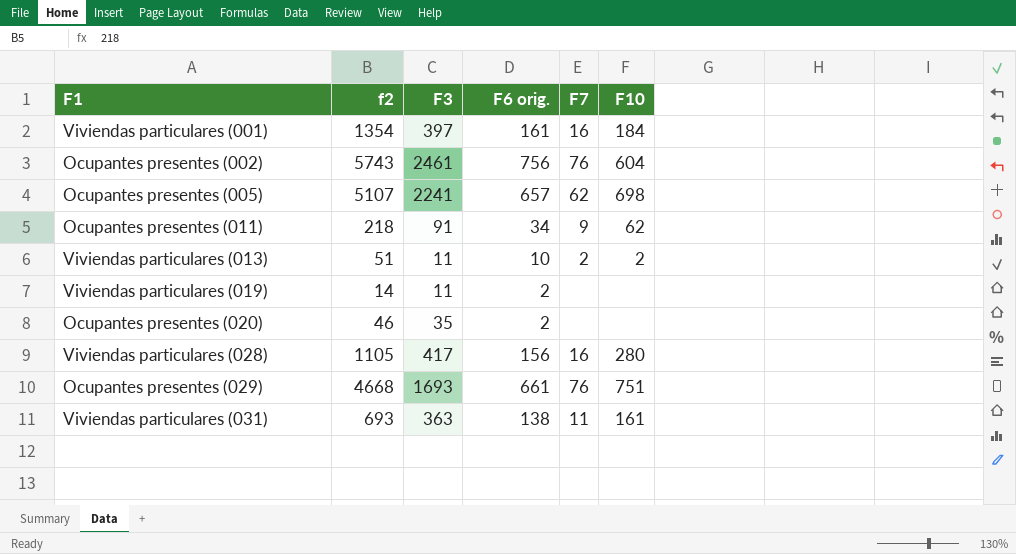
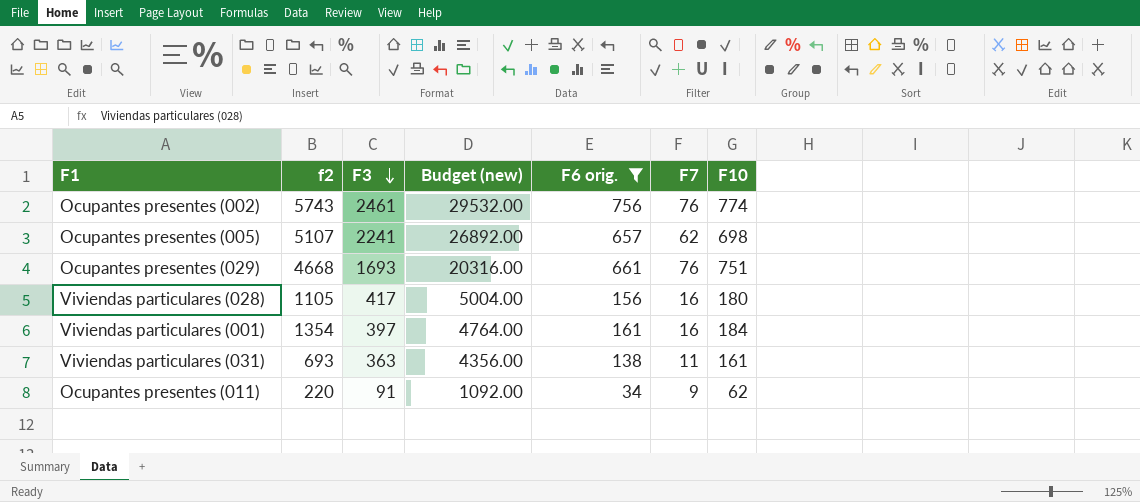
filter: none -> F6 orig. >= 34
row order: none -> F3 descending
column Budget (new) | formula: none -> [F3] * 12
Ocupantes presentes (002) | F10: 604 -> 774
Viviendas particulares (028) | F10: 280 -> 180
Ocupantes presentes (011) | f2: 218 -> 220

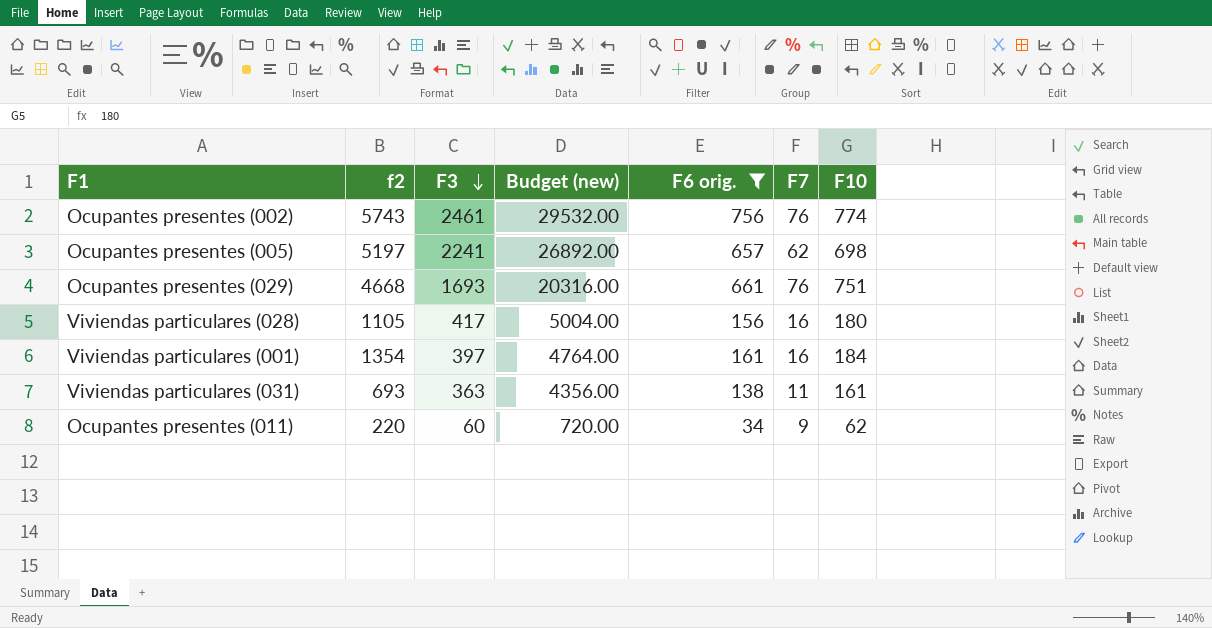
Ocupantes presentes (005) | f2: 5107 -> 5197
Ocupantes presentes (011) | F3: 91 -> 60
Ocupantes presentes (011) | Budget (new): 1092.00 -> 720.00

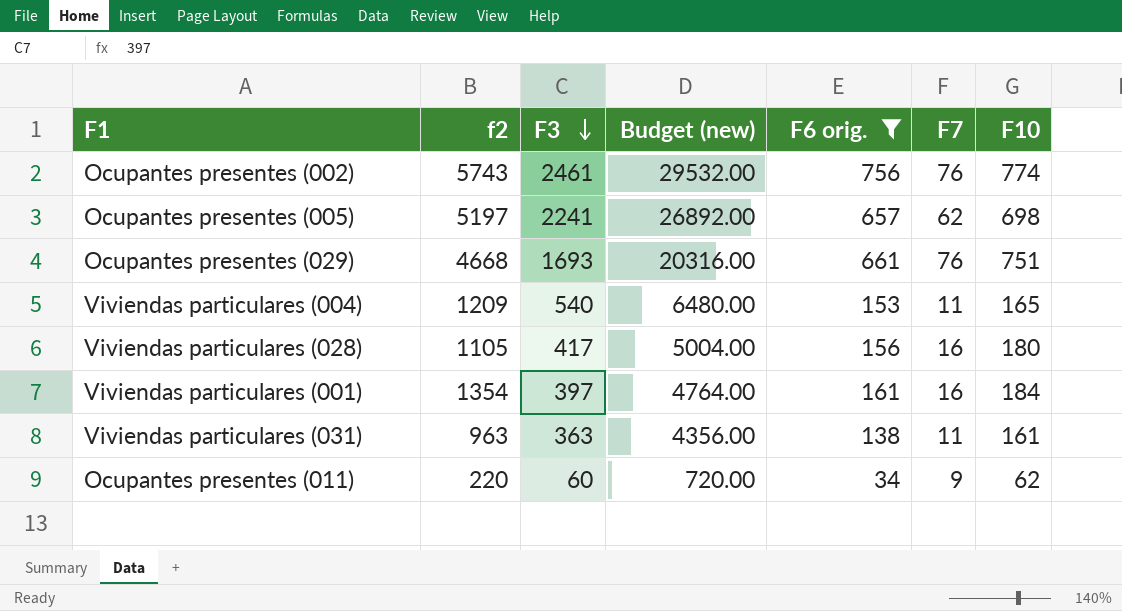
row Viviendas particulares (004): none -> 1209 | 540 | 6480.00 | 153 | 11 | 165
Viviendas particulares (031) | f2: 693 -> 963

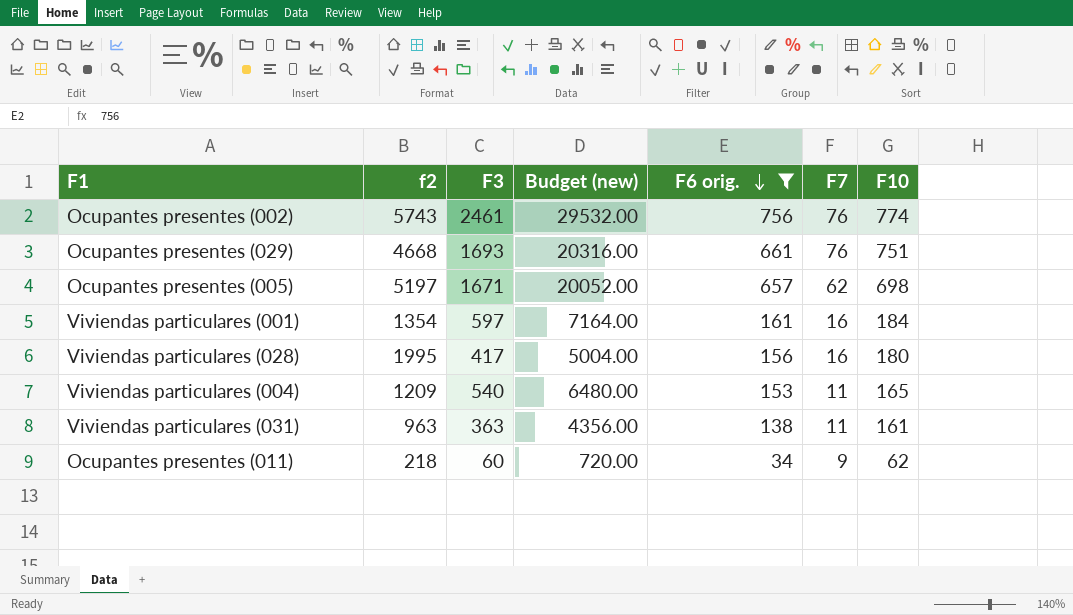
row order: F3 descending -> F6 orig. descending
Ocupantes presentes (005) | F3: 2241 -> 1671
Ocupantes presentes (005) | Budget (new): 26892.00 -> 20052.00
Viviendas particulares (001) | F3: 397 -> 597
Viviendas particulares (001) | Budget (new): 4764.00 -> 7164.00
Viviendas particulares (028) | f2: 1105 -> 1995
Ocupantes presentes (011) | f2: 220 -> 218

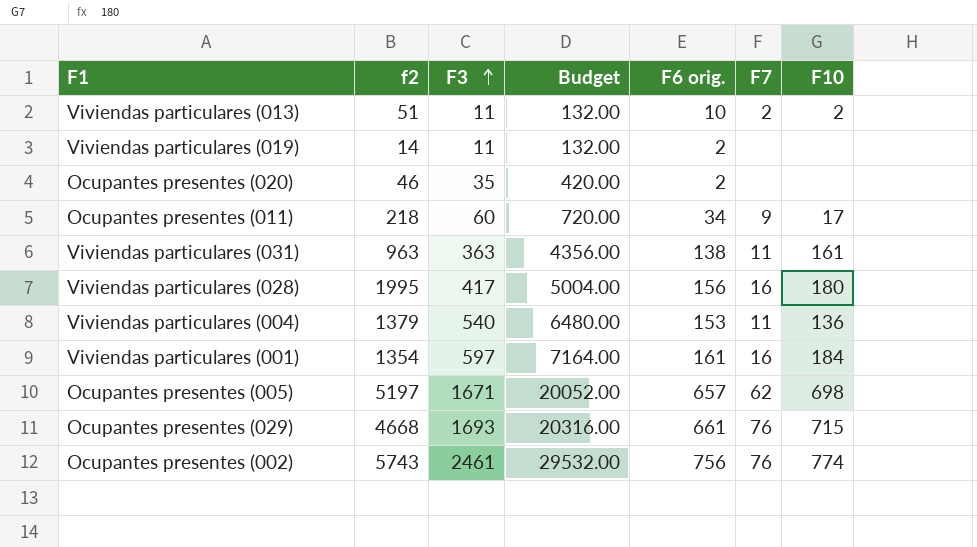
filter: F6 orig. >= 34 -> none
row order: F6 orig. descending -> F3 ascending
column name: Budget (new) -> Budget
Ocupantes presentes (011) | F10: 62 -> 17
Viviendas particulares (004) | f2: 1209 -> 1379
Viviendas particulares (004) | F10: 165 -> 136
Ocupantes presentes (029) | F10: 751 -> 715

